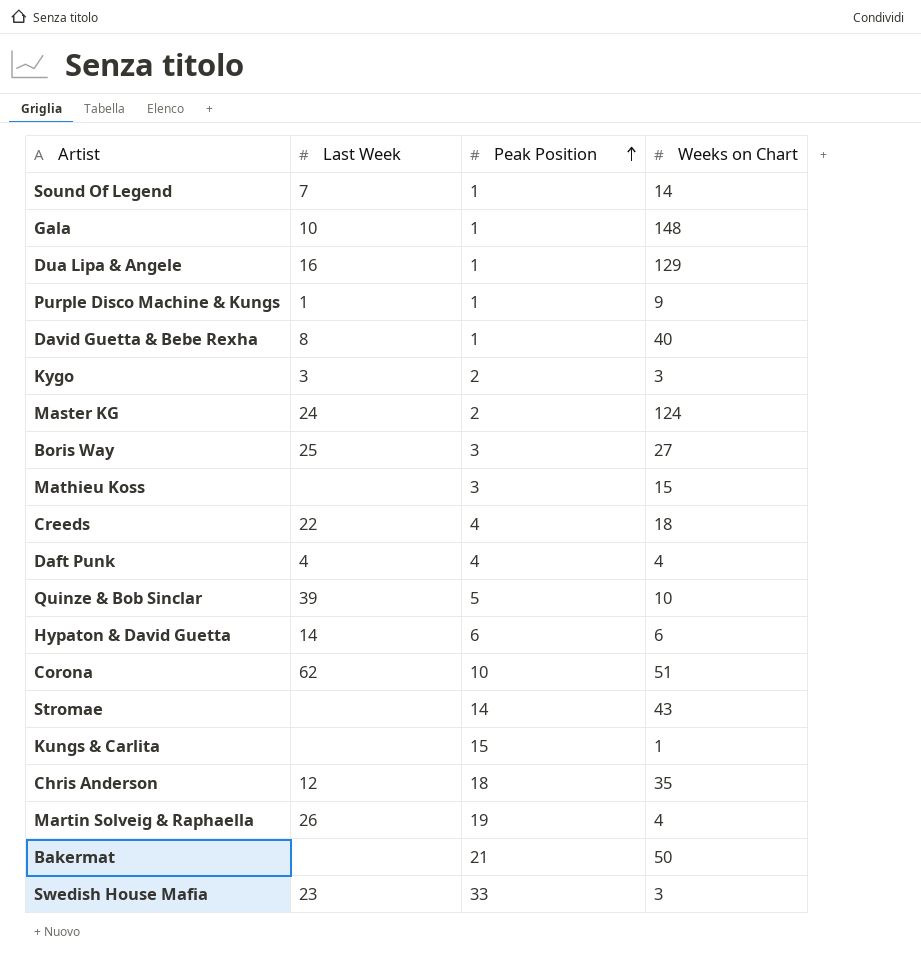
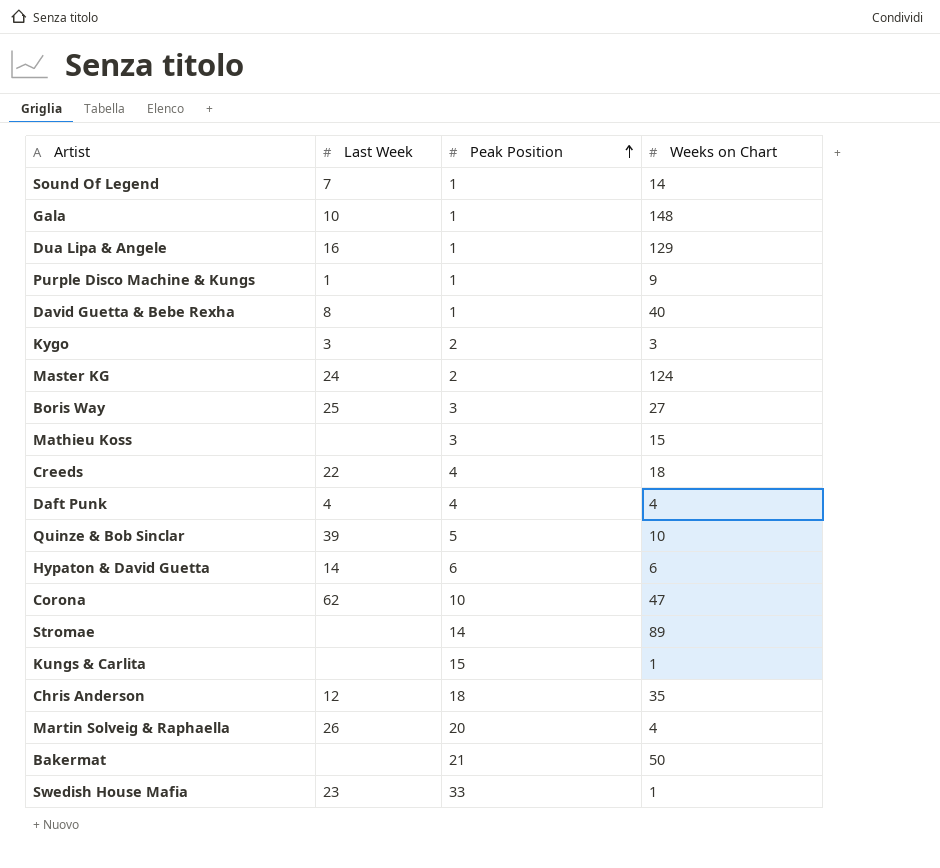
Corona | Weeks on Chart: 51 -> 47
Stromae | Weeks on Chart: 43 -> 89
Martin Solveig & Raphaella | Peak Position: 19 -> 20
Swedish House Mafia | Weeks on Chart: 3 -> 1

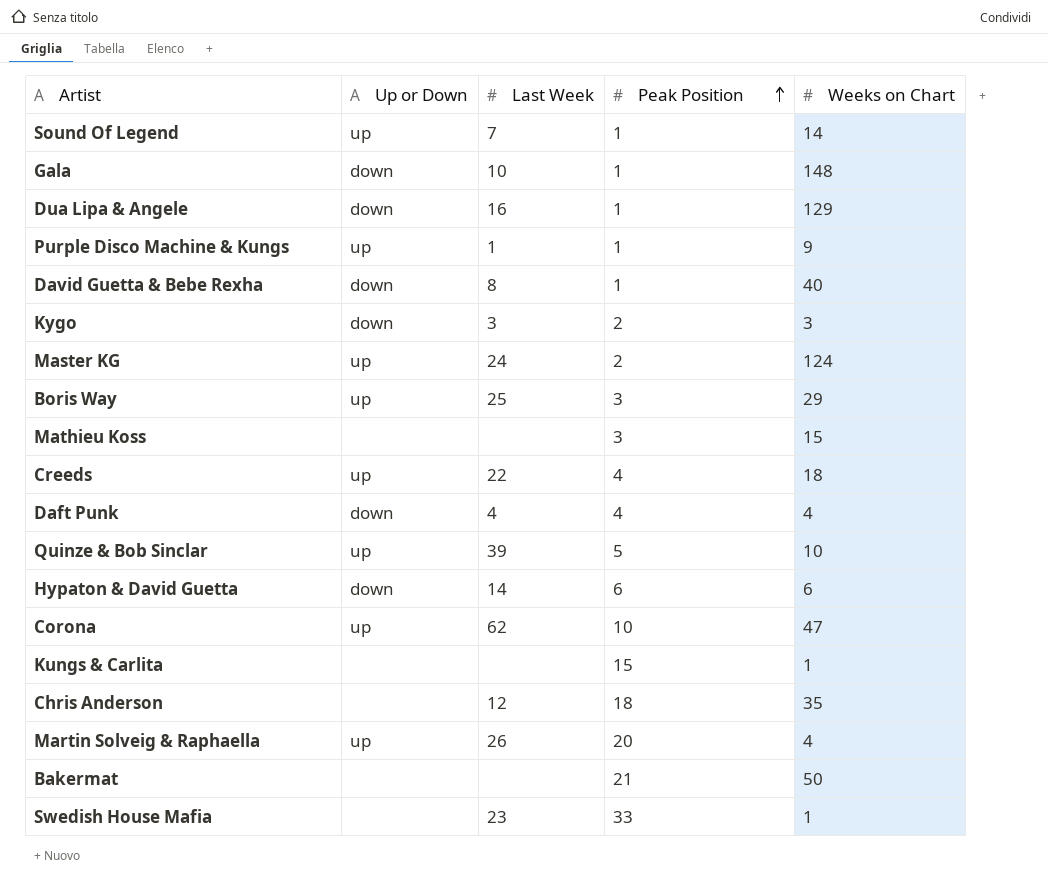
column Up or Down | position: none -> 2
row Stromae: none | 14 | 89 -> none
Boris Way | Weeks on Chart: 27 -> 29

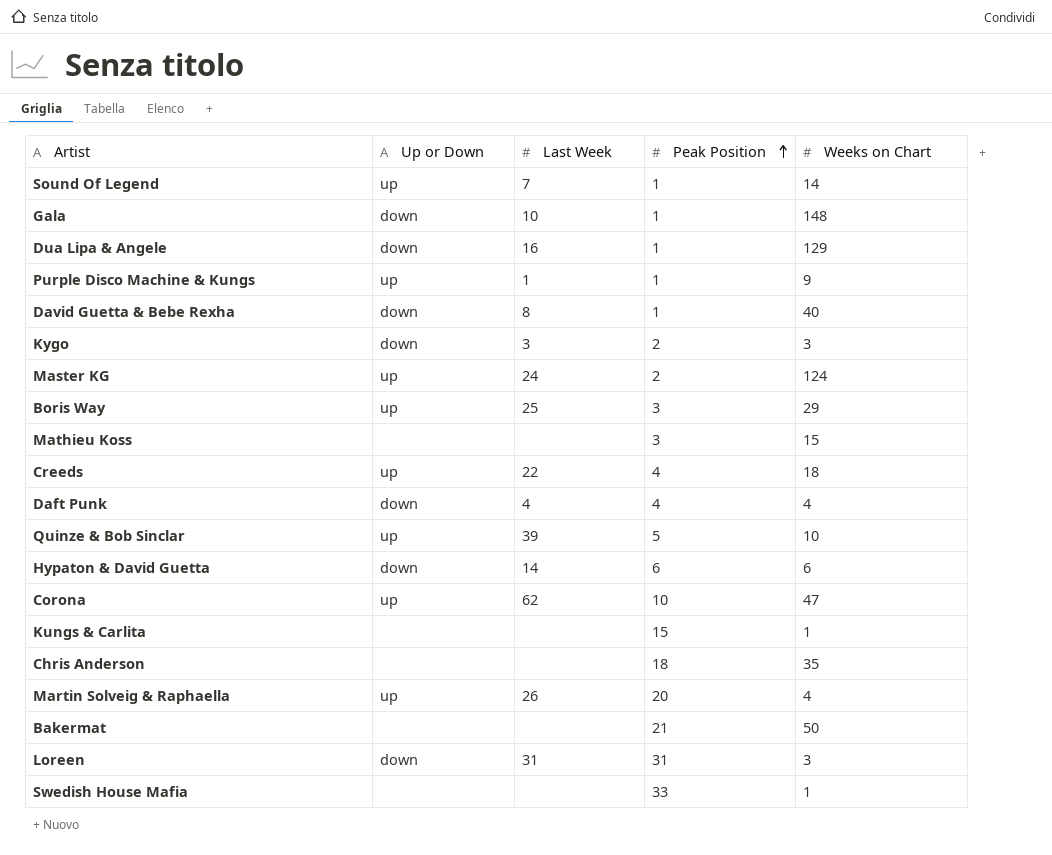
Chris Anderson | Last Week: 12 -> none
row Loreen: none -> down | 31 | 31 | 3
Swedish House Mafia | Last Week: 23 -> none

